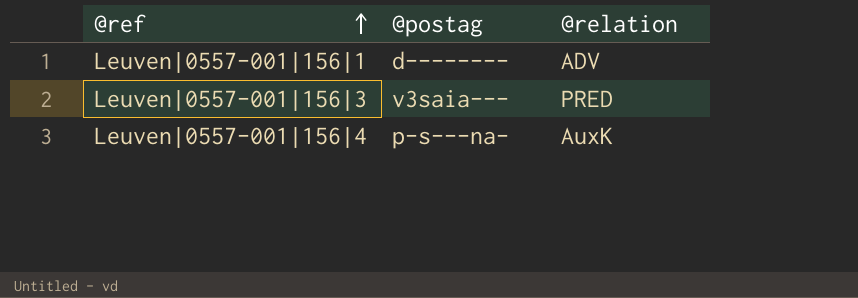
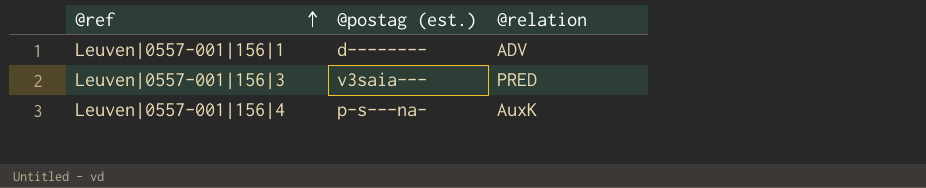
column name: @postag -> @postag (est.)

